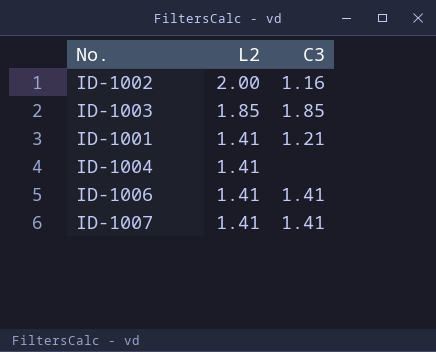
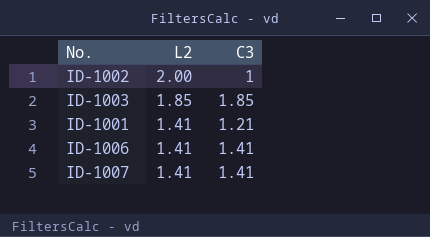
row ID-1004: 1.41 | none -> none
ID-1002 | C3: 1.16 -> 1

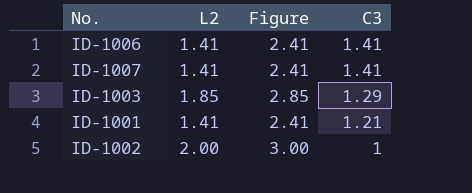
row order: L2 descending -> C3 descending
column Figure | formula: none -> [L2] + 1
ID-1003 | C3: 1.85 -> 1.29

